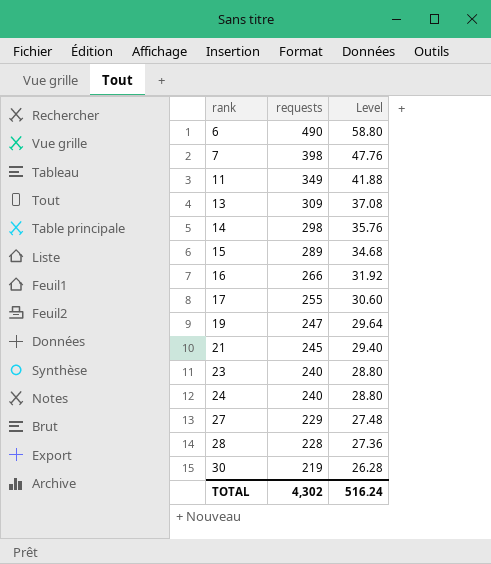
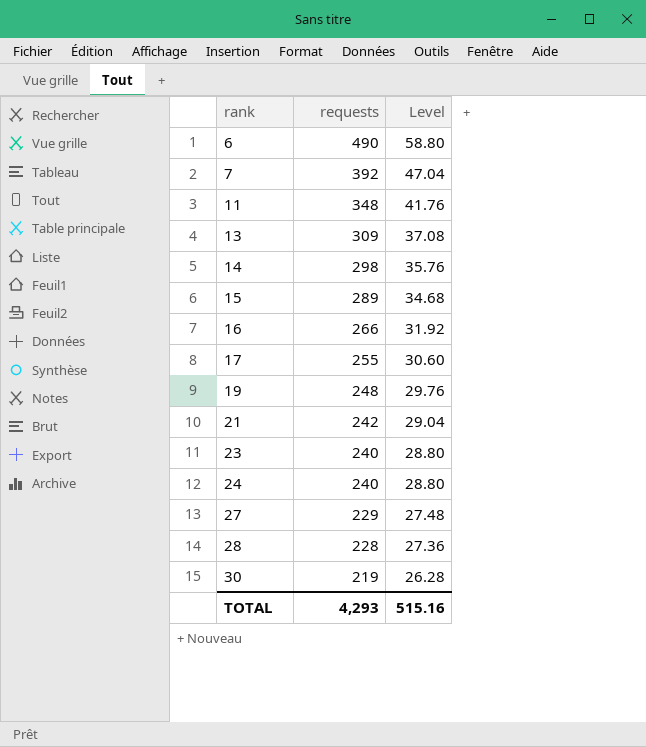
7 | requests: 398 -> 392
7 | Level: 47.76 -> 47.04
11 | requests: 349 -> 348
11 | Level: 41.88 -> 41.76
19 | requests: 247 -> 248
19 | Level: 29.64 -> 29.76
21 | requests: 245 -> 242
21 | Level: 29.40 -> 29.04
TOTAL | requests: 4,302 -> 4,293
TOTAL | Level: 516.24 -> 515.16

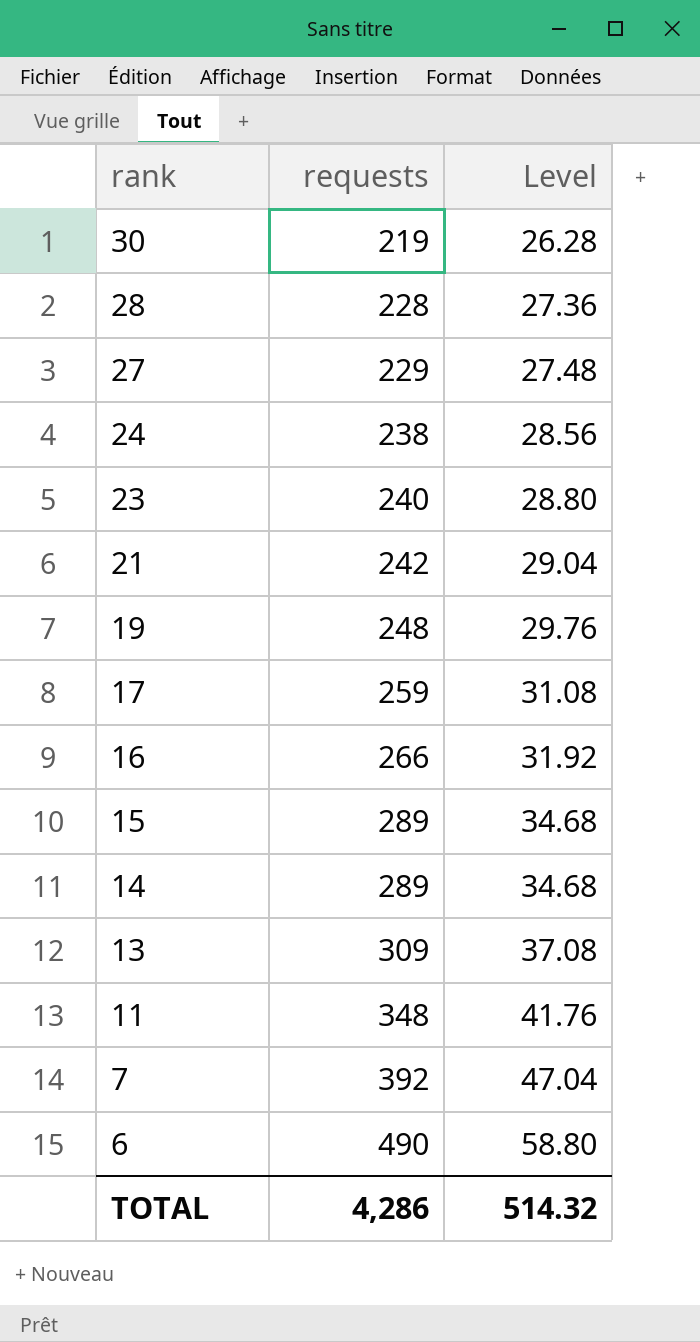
row order: rank ascending -> rank descending
24 | requests: 240 -> 238
24 | Level: 28.80 -> 28.56
17 | requests: 255 -> 259
17 | Level: 30.60 -> 31.08
14 | requests: 298 -> 289
14 | Level: 35.76 -> 34.68
TOTAL | requests: 4,293 -> 4,286
TOTAL | Level: 515.16 -> 514.32

